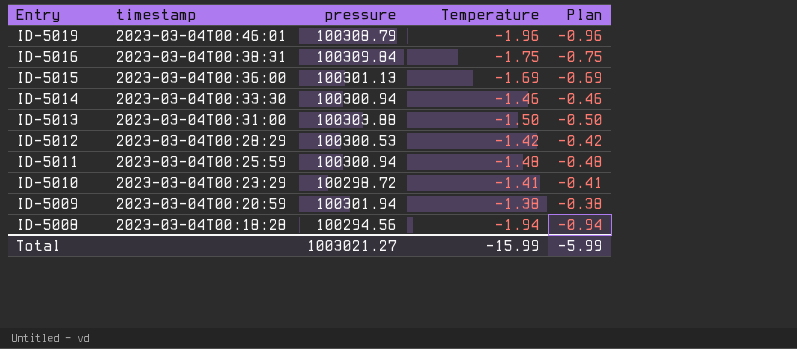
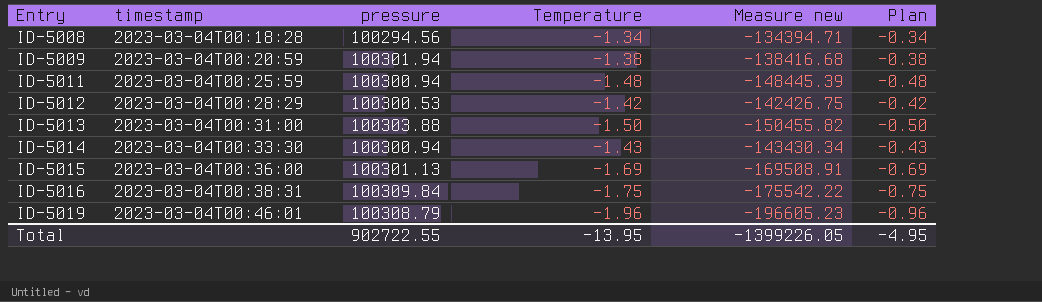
row order: Entry descending -> Entry ascending
column Measure new | formula: none -> [pressure] * [Temperature]
row ID-5010: 2023-03-04T00:23:29 | 100298.72 | -1.41 | -0.41 -> none
ID-5008 | Temperature: -1.94 -> -1.34
ID-5008 | Plan: -0.94 -> -0.34
ID-5014 | Temperature: -1.46 -> -1.43
ID-5014 | Plan: -0.46 -> -0.43
Total | pressure: 1003021.27 -> 902722.55
Total | Temperature: -15.99 -> -13.95
Total | Plan: -5.99 -> -4.95

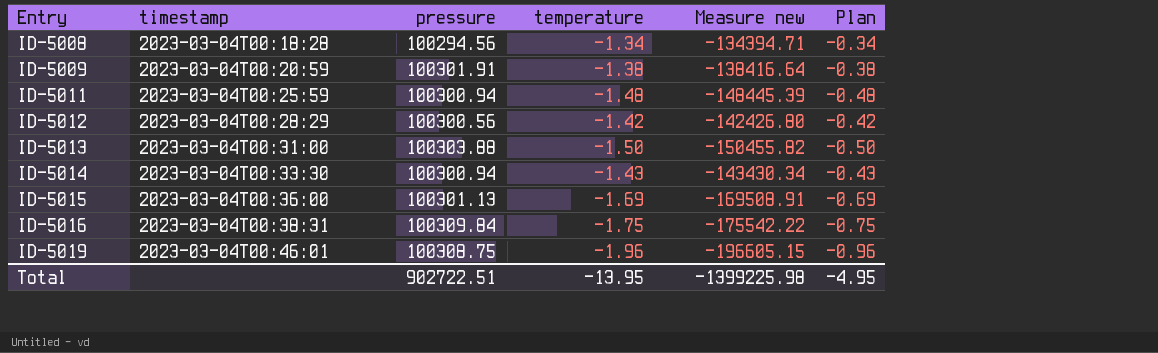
column name: Temperature -> temperature
ID-5009 | pressure: 100301.94 -> 100301.91
ID-5009 | Measure new: -138416.68 -> -138416.64
ID-5012 | pressure: 100300.53 -> 100300.56
ID-5012 | Measure new: -142426.75 -> -142426.80
ID-5019 | pressure: 100308.79 -> 100308.75
ID-5019 | Measure new: -196605.23 -> -196605.15
Total | pressure: 902722.55 -> 902722.51
Total | Measure new: -1399226.05 -> -1399225.98

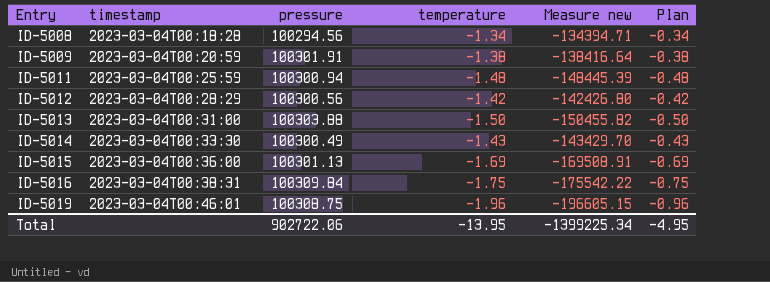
ID-5014 | pressure: 100300.94 -> 100300.49
ID-5014 | Measure new: -143430.34 -> -143429.70
Total | pressure: 902722.51 -> 902722.06
Total | Measure new: -1399225.98 -> -1399225.34

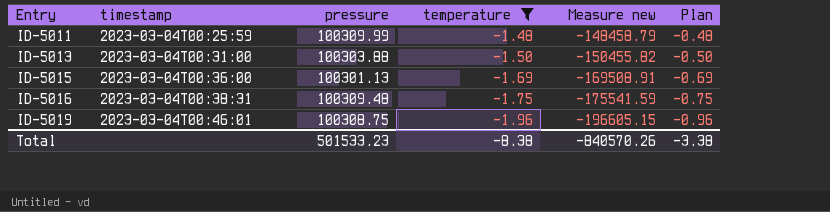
filter: none -> temperature <= -1.48
ID-5011 | pressure: 100300.94 -> 100309.99
ID-5011 | Measure new: -148445.39 -> -148458.79
ID-5016 | pressure: 100309.84 -> 100309.48
ID-5016 | Measure new: -175542.22 -> -175541.59
Total | pressure: 902722.06 -> 501533.23
Total | temperature: -13.95 -> -8.38
Total | Measure new: -1399225.34 -> -840570.26
Total | Plan: -4.95 -> -3.38

